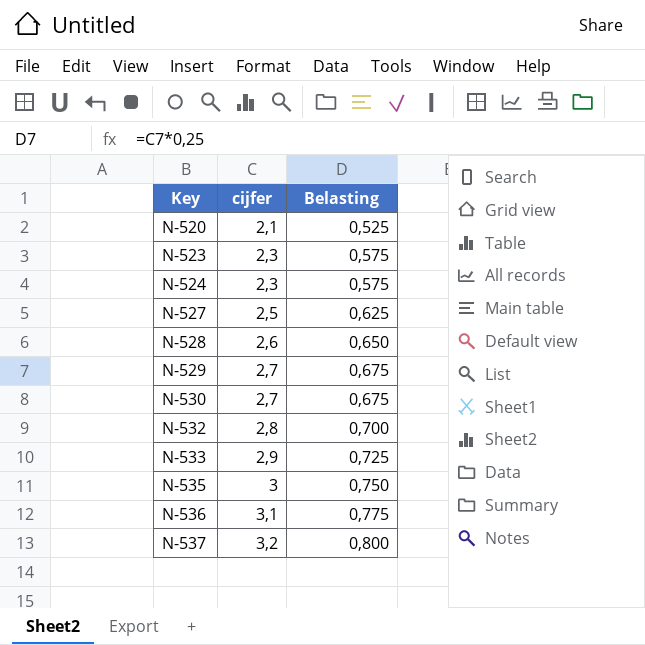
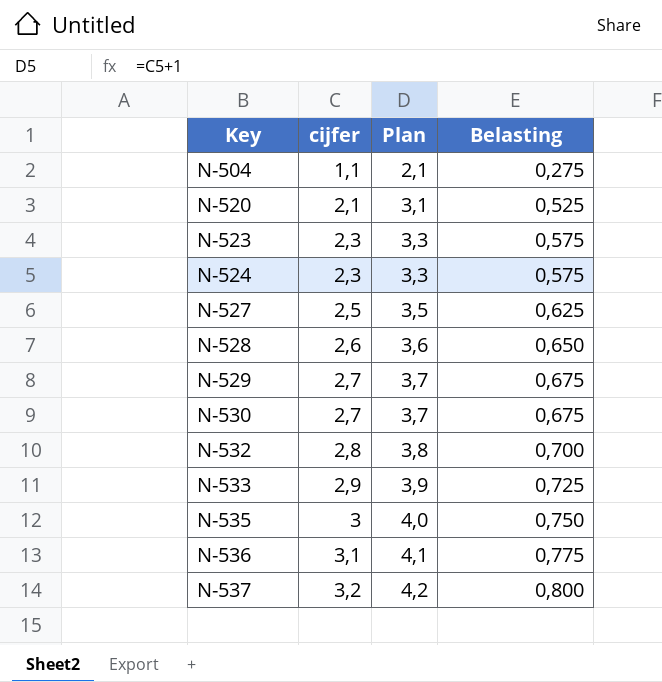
column Plan | formula: none -> [cijfer] + 1
row N-504: none -> 1,1 | 2,1 | 0,275

